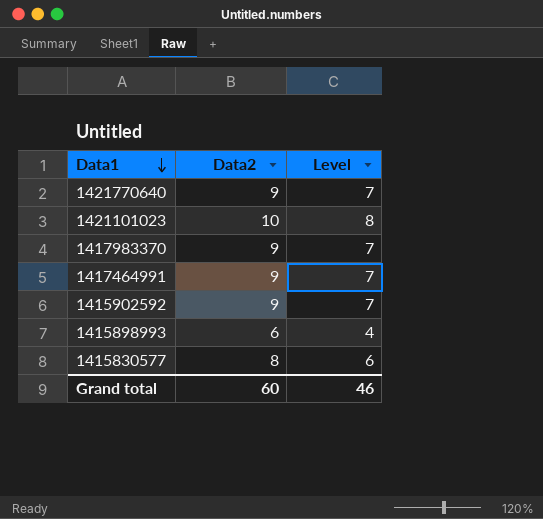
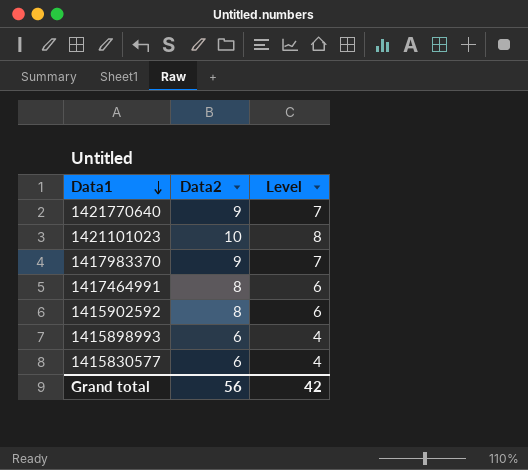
1417464991 | Data2: 9 -> 8
1417464991 | Level: 7 -> 6
1415902592 | Data2: 9 -> 8
1415902592 | Level: 7 -> 6
1415830577 | Data2: 8 -> 6
1415830577 | Level: 6 -> 4
Grand total | Data2: 60 -> 56
Grand total | Level: 46 -> 42

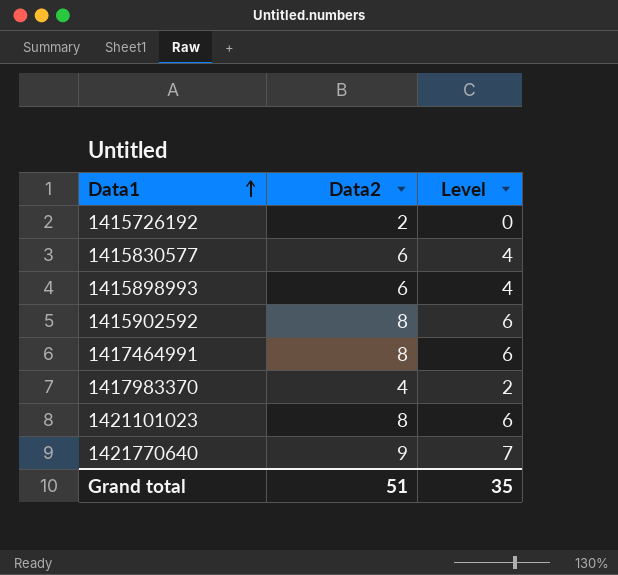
row order: Data1 descending -> Data1 ascending
row 1415726192: none -> 2 | 0
1417983370 | Data2: 9 -> 4
1417983370 | Level: 7 -> 2
1421101023 | Data2: 10 -> 8
1421101023 | Level: 8 -> 6
Grand total | Data2: 56 -> 51
Grand total | Level: 42 -> 35

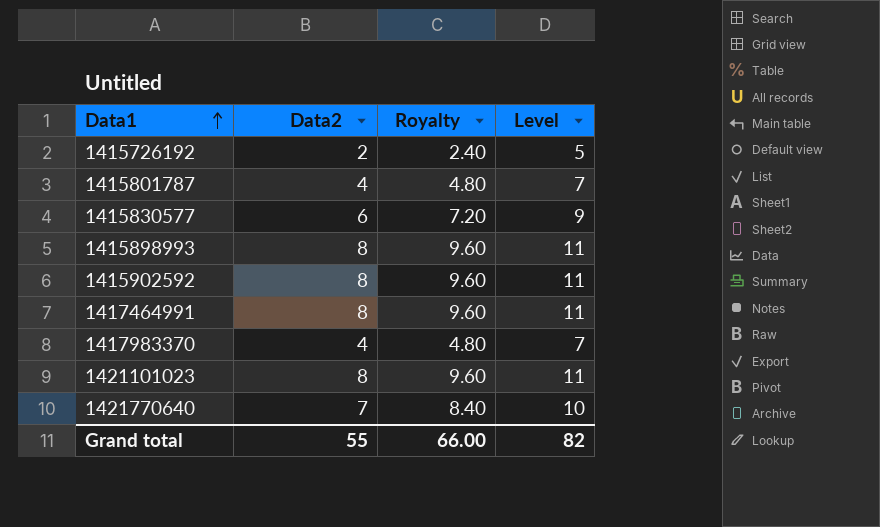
column Royalty | formula: none -> [Data2] * 1.2
column Level | formula: [Data2] - 2 -> [Data2] + 3
row 1415801787: none -> 4 | 4.80 | 7
1415898993 | Data2: 6 -> 8
1421770640 | Data2: 9 -> 7
Grand total | Data2: 51 -> 55
Grand total | Level: 35 -> 82

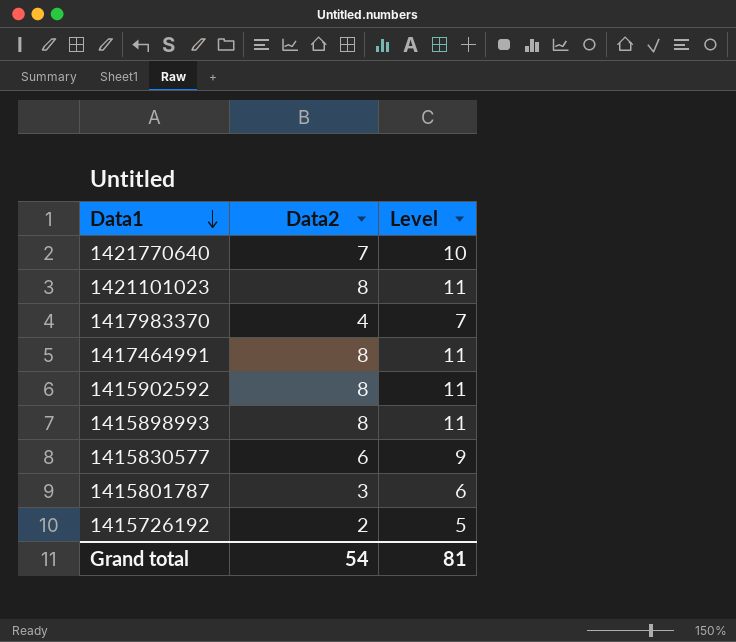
row order: Data1 ascending -> Data1 descending
column Royalty | formula: [Data2] * 1.2 -> none
1415801787 | Data2: 4 -> 3
1415801787 | Level: 7 -> 6
Grand total | Data2: 55 -> 54
Grand total | Level: 82 -> 81

